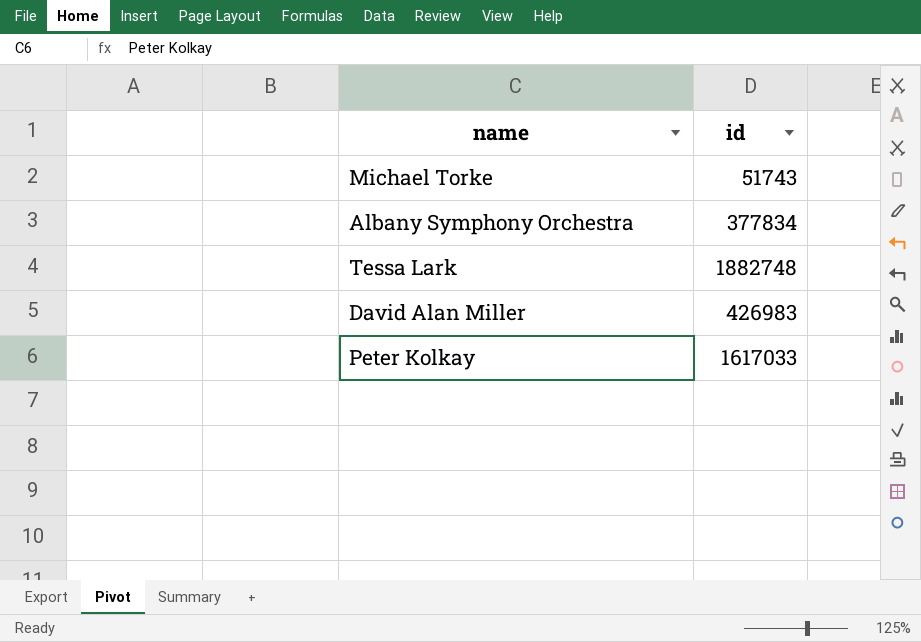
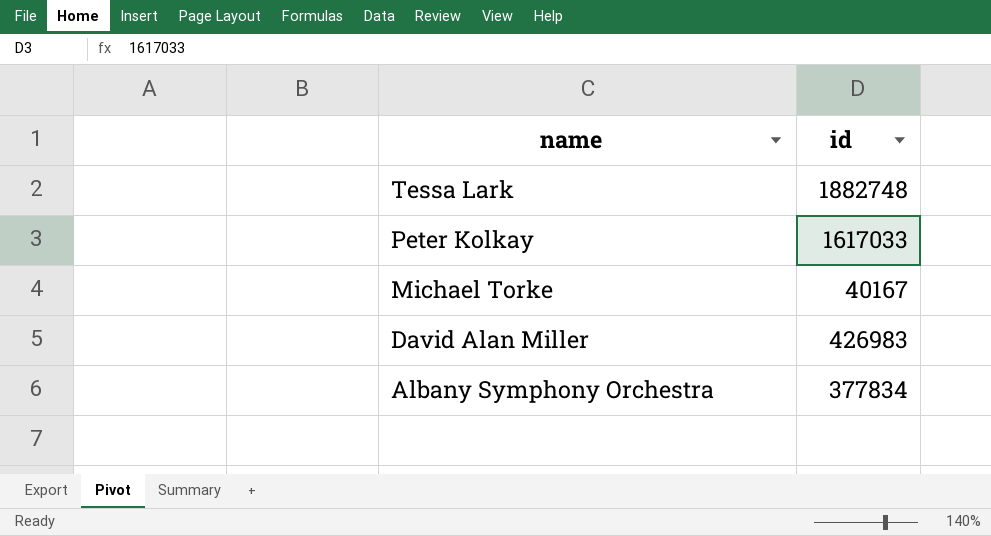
row order: none -> name descending
Michael Torke | id: 51743 -> 40167

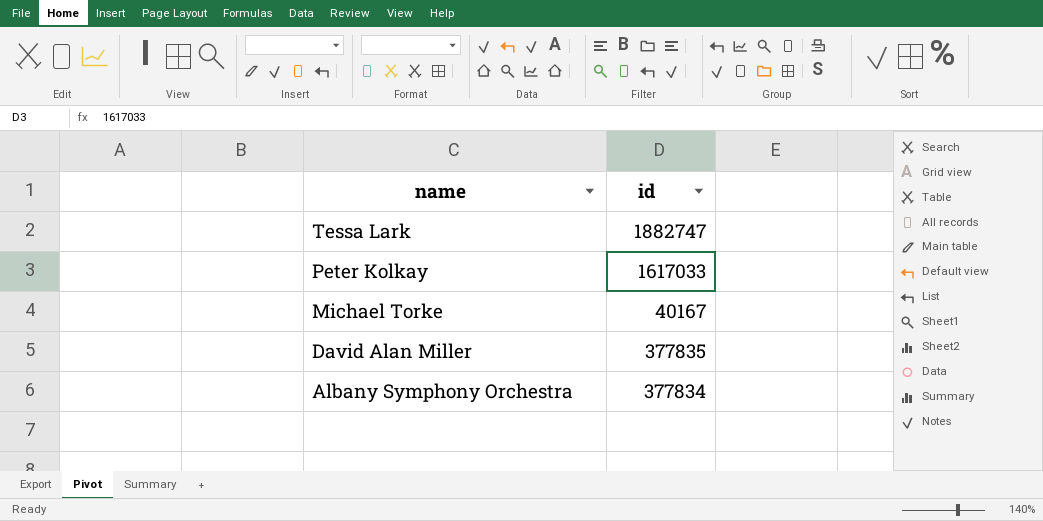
Tessa Lark | id: 1882748 -> 1882747
David Alan Miller | id: 426983 -> 377835

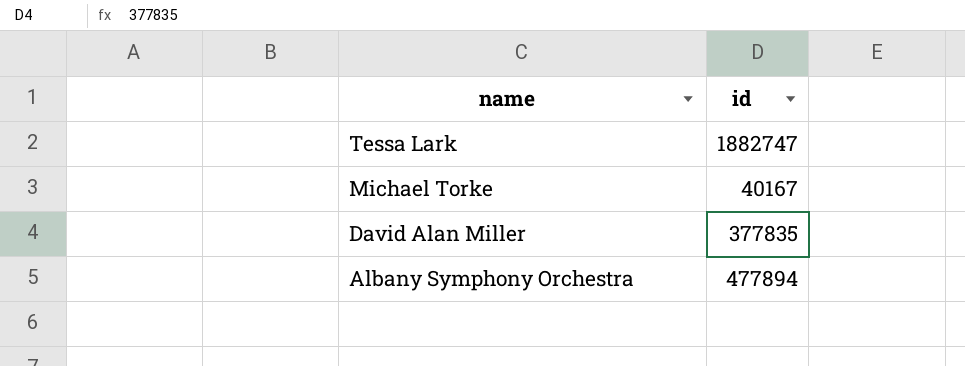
row Peter Kolkay: 1617033 -> none
Albany Symphony Orchestra | id: 377834 -> 477894

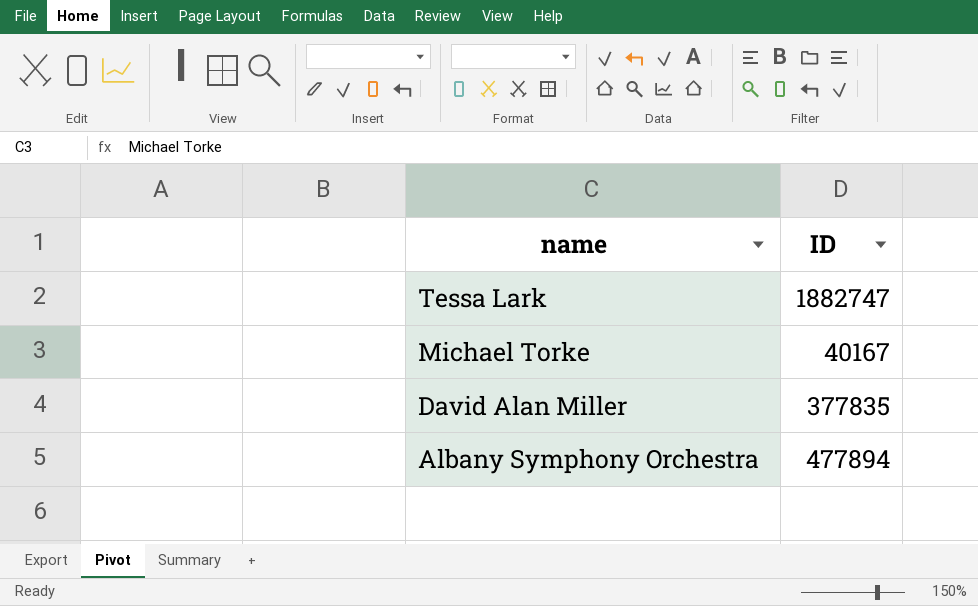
column name: id -> ID

